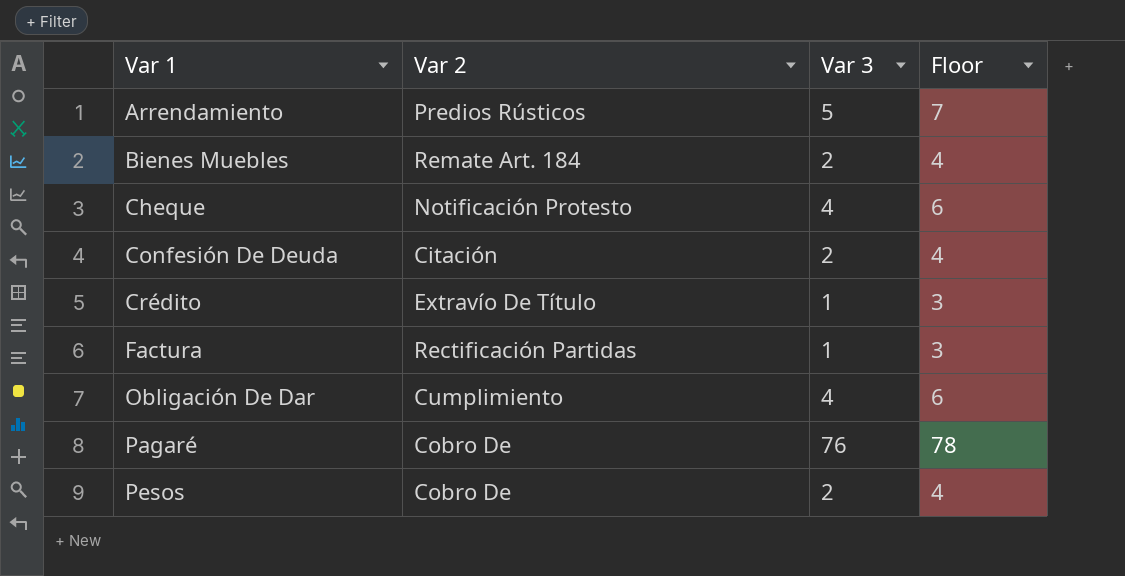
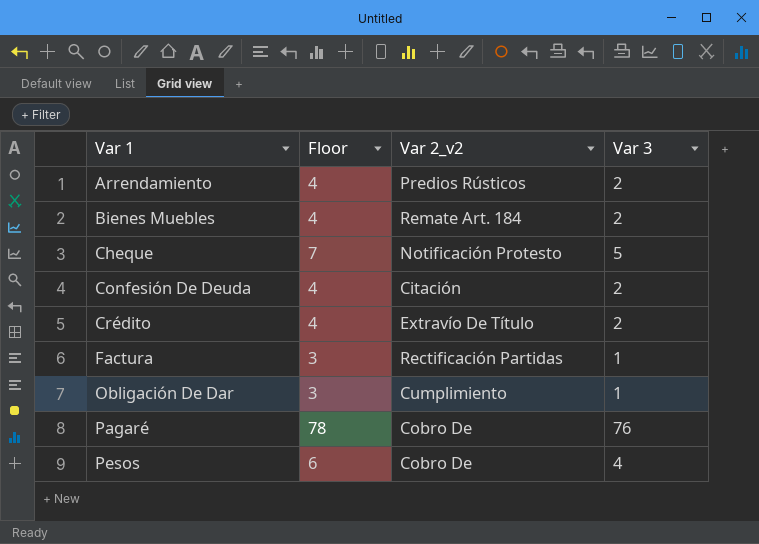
column Floor | position: 4 -> 2
column name: Var 2 -> Var 2_v2
Arrendamiento | Floor: 7 -> 4
Arrendamiento | Var 3: 5 -> 2
Cheque | Floor: 6 -> 7
Cheque | Var 3: 4 -> 5
Crédito | Floor: 3 -> 4
Crédito | Var 3: 1 -> 2
Obligación De Dar | Floor: 6 -> 3
Obligación De Dar | Var 3: 4 -> 1
Pesos | Floor: 4 -> 6
Pesos | Var 3: 2 -> 4

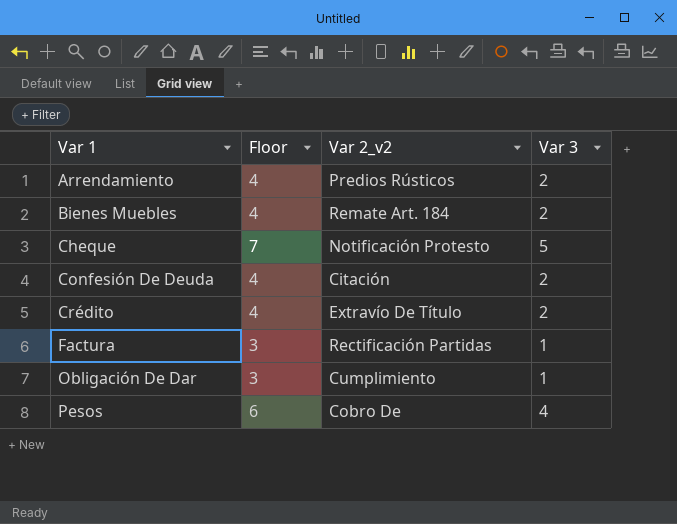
row Pagaré: 78 | Cobro De | 76 -> none

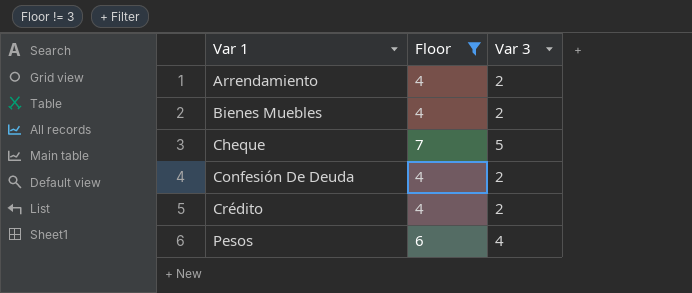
filter: none -> Floor != 3
column Var 2_v2 | position: 3 -> none

